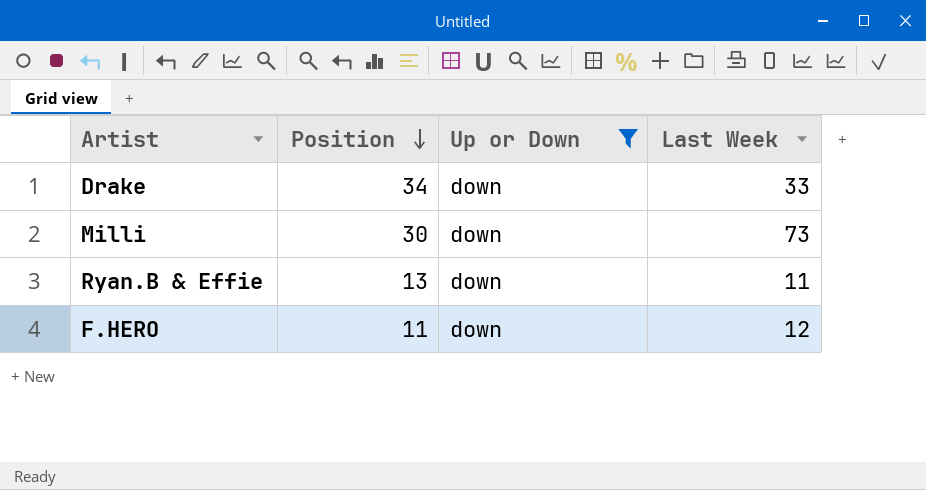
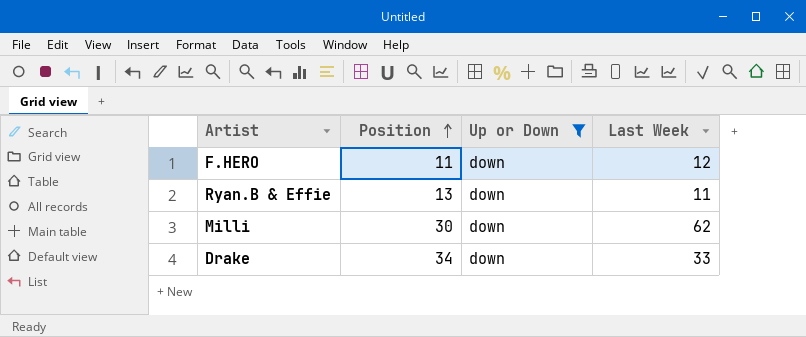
row order: Position descending -> Position ascending
Milli | Last Week: 73 -> 62

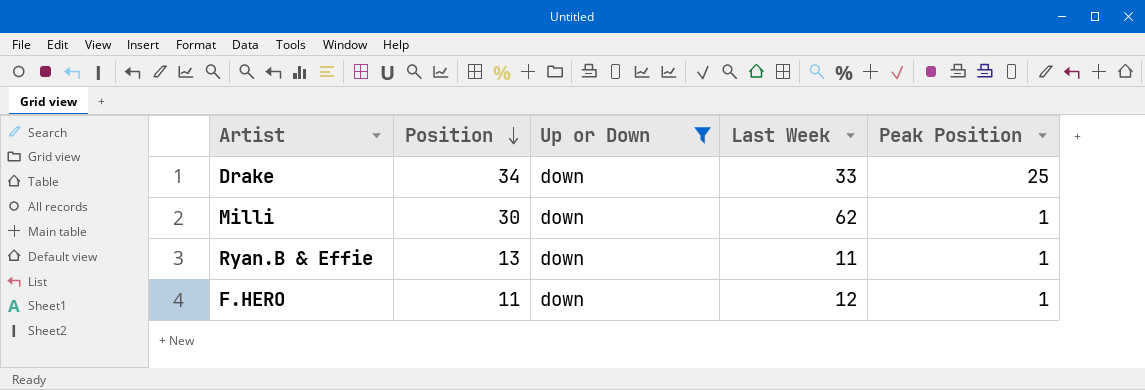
row order: Position ascending -> Position descending
column Peak Position | position: none -> 5

